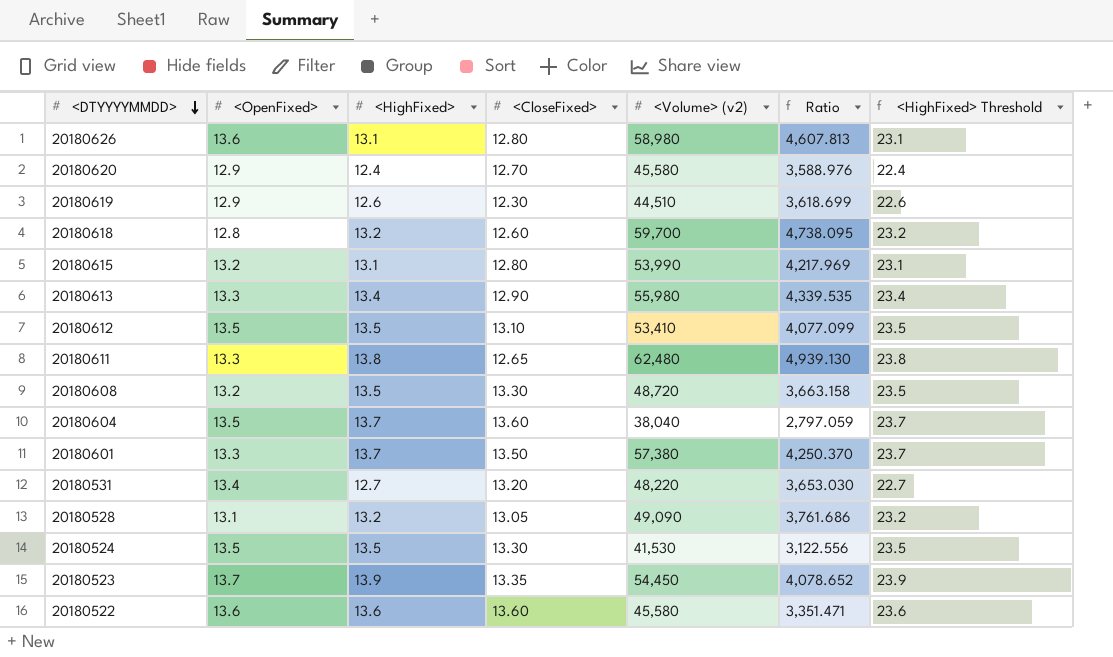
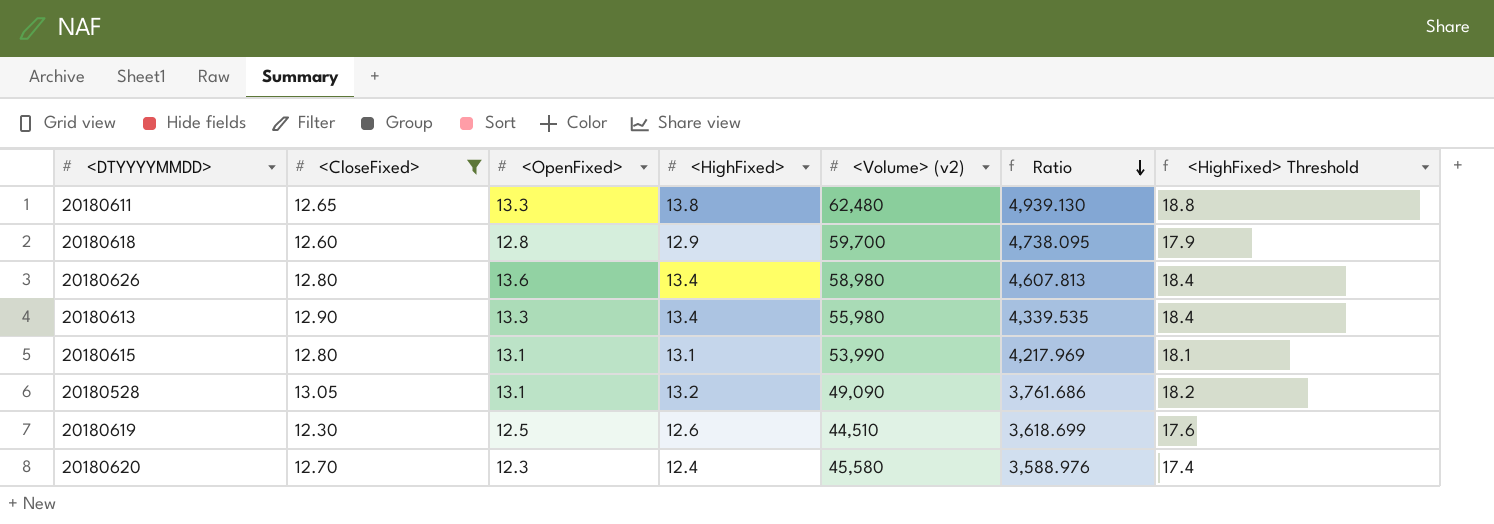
filter: none -> <CloseFixed> <= 13.05
row order: <DTYYYYMMDD> descending -> Ratio descending
column <CloseFixed> | position: 4 -> 2
column <HighFixed> Threshold | formula: [<HighFixed>] + 10 -> [<HighFixed>] + 5
20180618 | <HighFixed>: 13.2 -> 12.9
20180626 | <HighFixed>: 13.1 -> 13.4
20180615 | <OpenFixed>: 13.2 -> 13.1
20180619 | <OpenFixed>: 12.9 -> 12.5
20180620 | <OpenFixed>: 12.9 -> 12.3

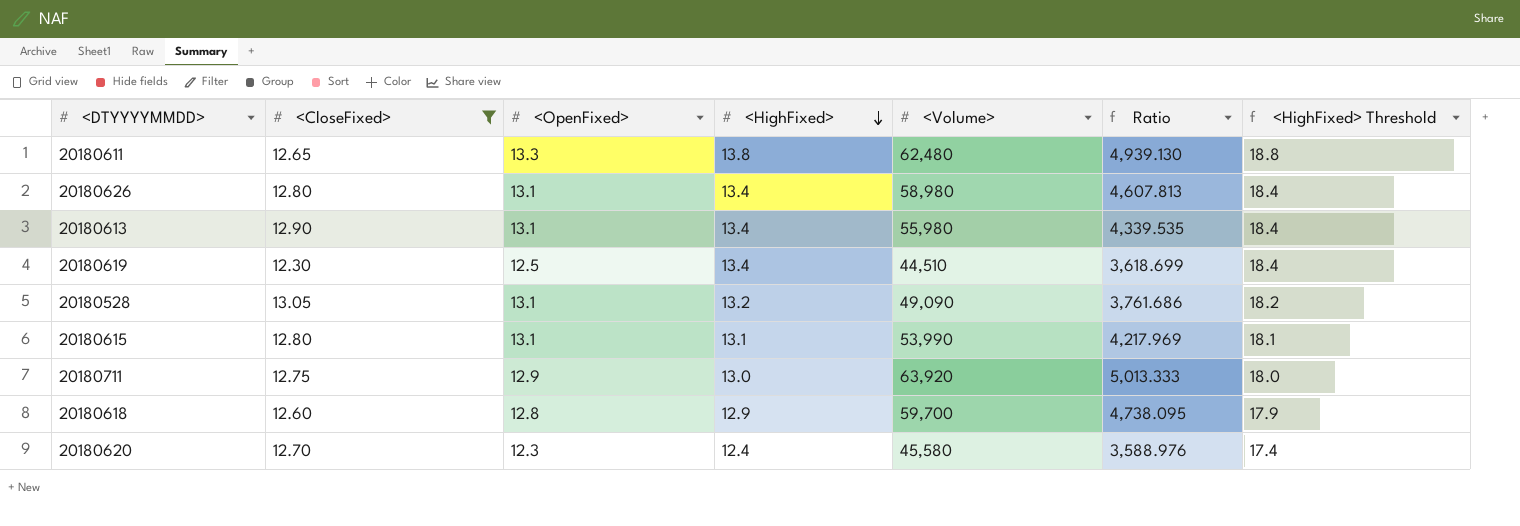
row order: Ratio descending -> <HighFixed> descending
column name: <Volume> (v2) -> <Volume>
20180626 | <OpenFixed>: 13.6 -> 13.1
20180613 | <OpenFixed>: 13.3 -> 13.1
20180619 | <HighFixed>: 12.6 -> 13.4
20180619 | <HighFixed> Threshold: 17.6 -> 18.4
row 20180711: none -> 12.75 | 12.9 | 13.0 | 63,920 | 5,013.333 | 18.0

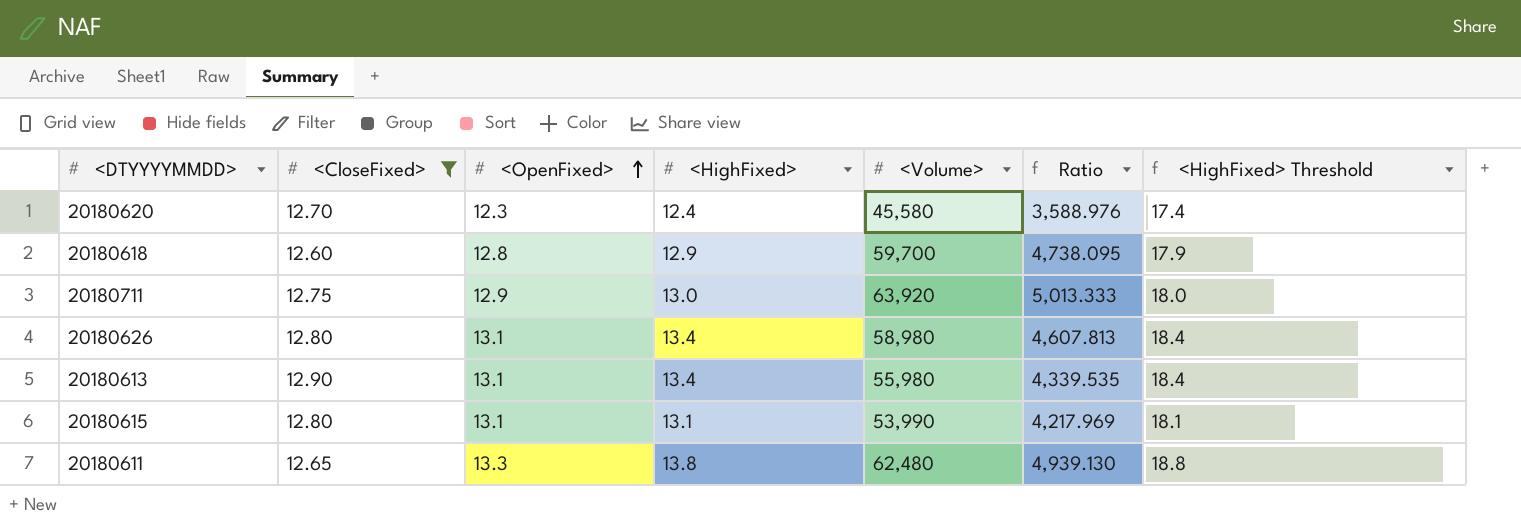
row order: <HighFixed> descending -> <OpenFixed> ascending
row 20180619: 12.30 | 12.5 | 13.4 | 44,510 | 3,618.699 | 18.4 -> none
row 20180528: 13.05 | 13.1 | 13.2 | 49,090 | 3,761.686 | 18.2 -> none

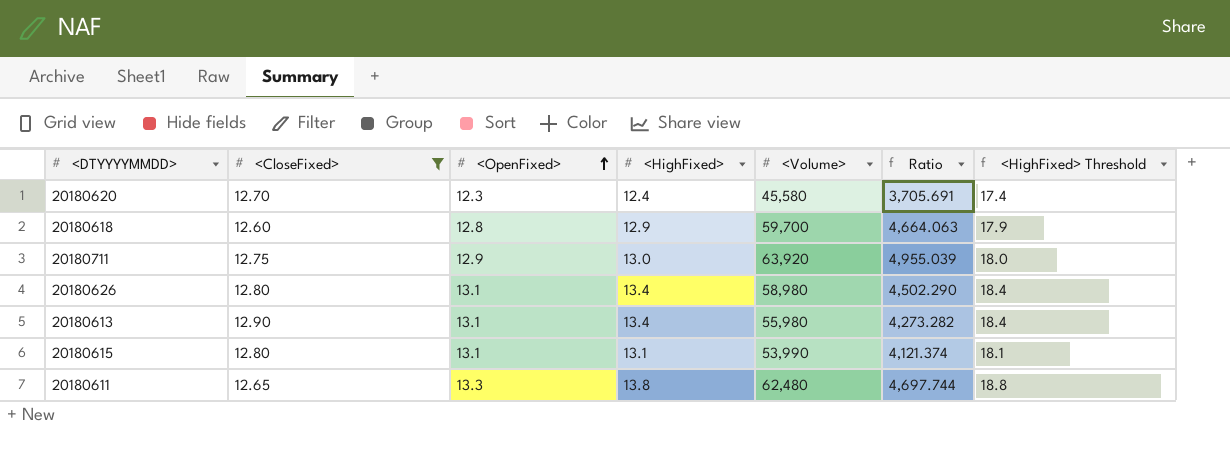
column Ratio | formula: [<Volume>] / [<CloseFixed>] -> [<Volume>] / [<OpenFixed>]

